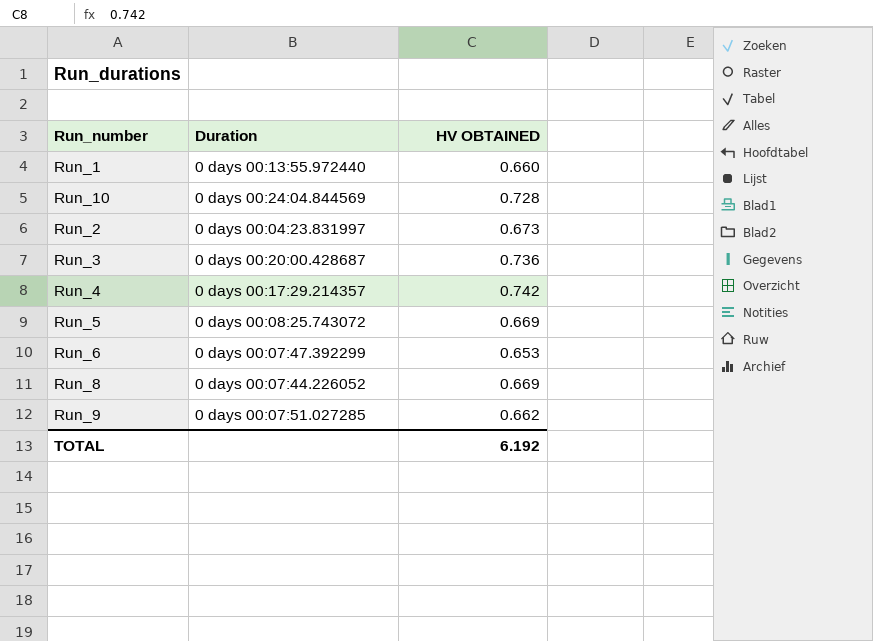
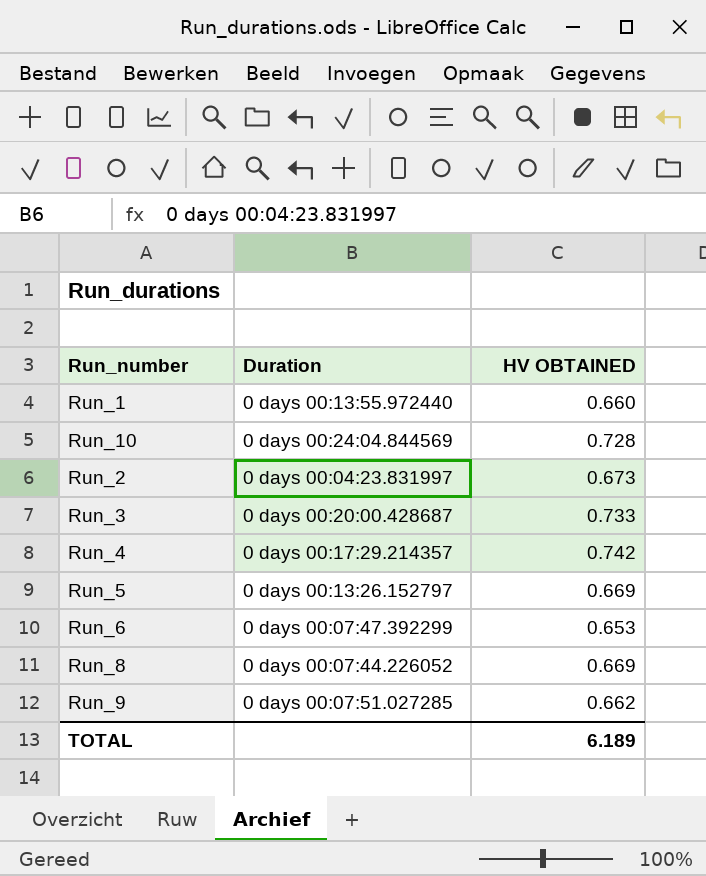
Run_3 | HV OBTAINED: 0.736 -> 0.733
Run_5 | Duration: 0 days 00:08:25.743072 -> 0 days 00:13:26.152797
TOTAL | HV OBTAINED: 6.192 -> 6.189

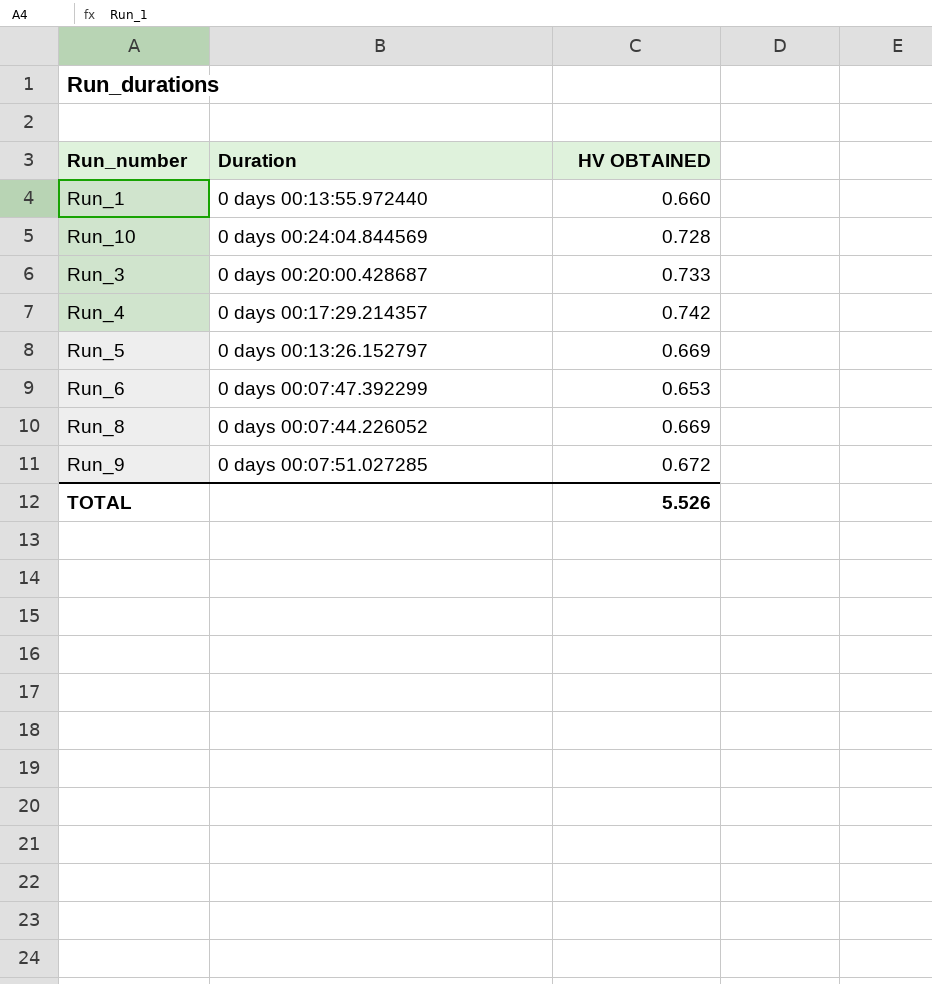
row Run_2: 0 days 00:04:23.831997 | 0.673 -> none
Run_9 | HV OBTAINED: 0.662 -> 0.672
TOTAL | HV OBTAINED: 6.189 -> 5.526

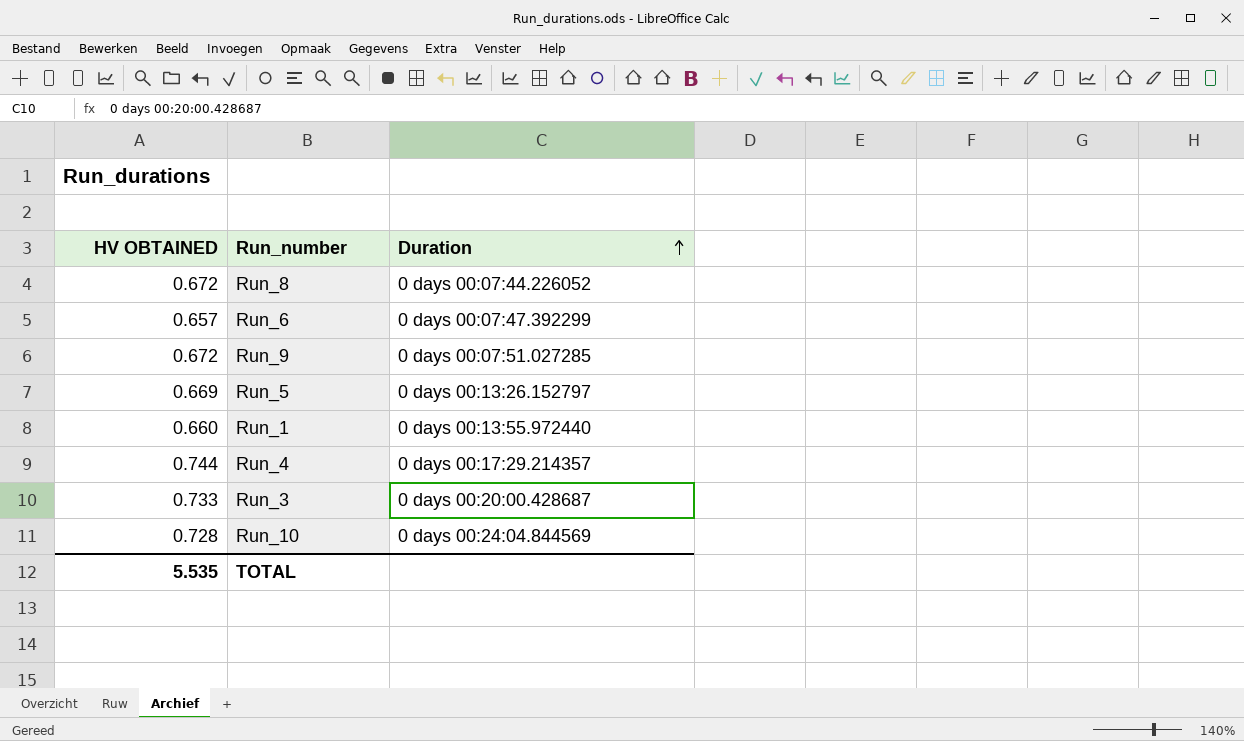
row order: none -> Duration ascending
column HV OBTAINED | position: 3 -> 1
Run_8 | HV OBTAINED: 0.669 -> 0.672
Run_6 | HV OBTAINED: 0.653 -> 0.657
Run_4 | HV OBTAINED: 0.742 -> 0.744
TOTAL | HV OBTAINED: 5.526 -> 5.535

